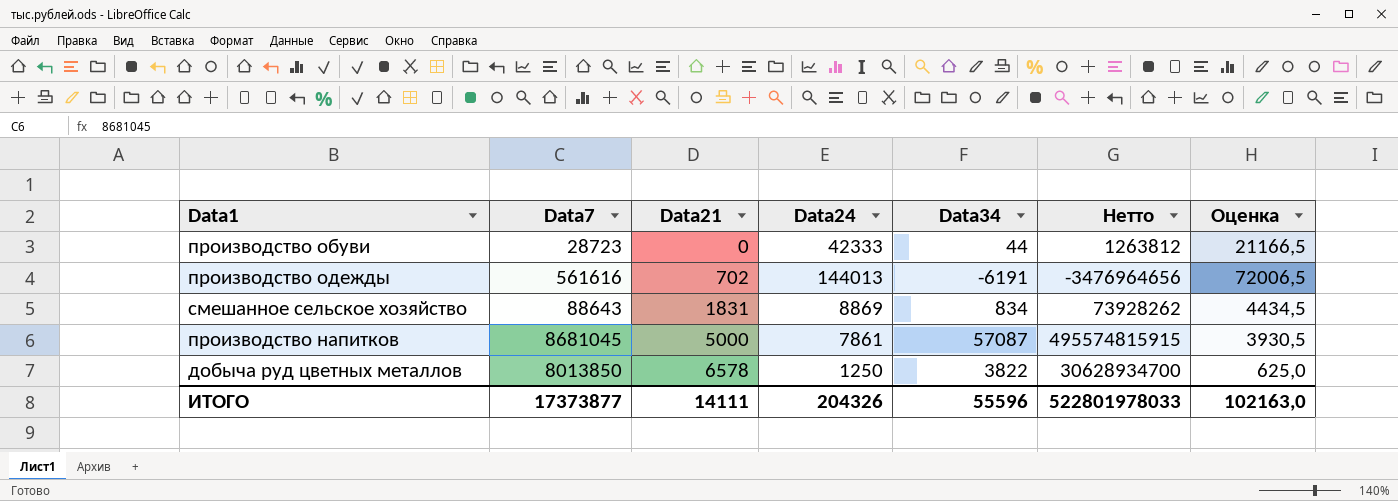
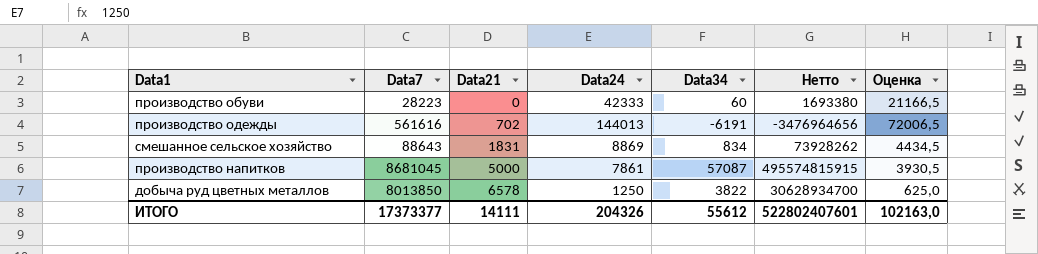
производство обуви | Data7: 28723 -> 28223
производство обуви | Data34: 44 -> 60
производство обуви | Нетто: 1263812 -> 1693380
ИТОГО | Data7: 17373877 -> 17373377
ИТОГО | Data34: 55596 -> 55612
ИТОГО | Нетто: 522801978033 -> 522802407601

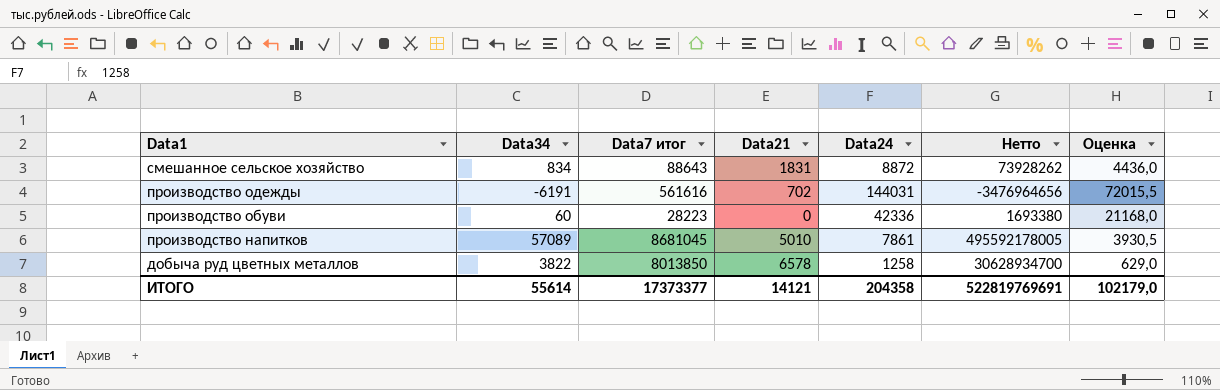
row order: Data21 ascending -> Data1 descending
column Data34 | position: 5 -> 2
column name: Data7 -> Data7 итог
смешанное сельское хозяйство | Data24: 8869 -> 8872
смешанное сельское хозяйство | Оценка: 4434,5 -> 4436,0
производство одежды | Data24: 144013 -> 144031
производство одежды | Оценка: 72006,5 -> 72015,5
производство обуви | Data24: 42333 -> 42336
производство обуви | Оценка: 21166,5 -> 21168,0
производство напитков | Data34: 57087 -> 57089
производство напитков | Data21: 5000 -> 5010
производство напитков | Нетто: 495574815915 -> 495592178005
добыча руд цветных металлов | Data24: 1250 -> 1258
добыча руд цветных металлов | Оценка: 625,0 -> 629,0
ИТОГО | Data34: 55612 -> 55614
ИТОГО | Data21: 14111 -> 14121
ИТОГО | Data24: 204326 -> 204358
ИТОГО | Нетто: 522802407601 -> 522819769691
ИТОГО | Оценка: 102163,0 -> 102179,0

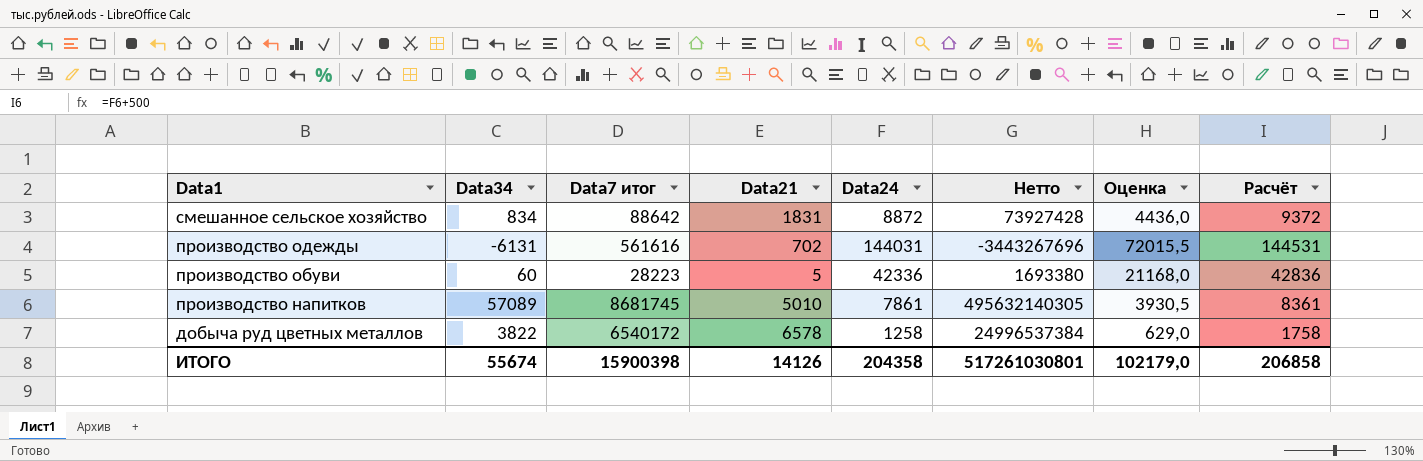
column Расчёт | formula: none -> [Data24] + 500
смешанное сельское хозяйство | Data7 итог: 88643 -> 88642
смешанное сельское хозяйство | Нетто: 73928262 -> 73927428
производство одежды | Data34: -6191 -> -6131
производство одежды | Нетто: -3476964656 -> -3443267696
производство обуви | Data21: 0 -> 5
производство напитков | Data7 итог: 8681045 -> 8681745
производство напитков | Нетто: 495592178005 -> 495632140305
добыча руд цветных металлов | Data7 итог: 8013850 -> 6540172
добыча руд цветных металлов | Нетто: 30628934700 -> 24996537384
ИТОГО | Data34: 55614 -> 55674
ИТОГО | Data7 итог: 17373377 -> 15900398
ИТОГО | Data21: 14121 -> 14126
ИТОГО | Нетто: 522819769691 -> 517261030801

